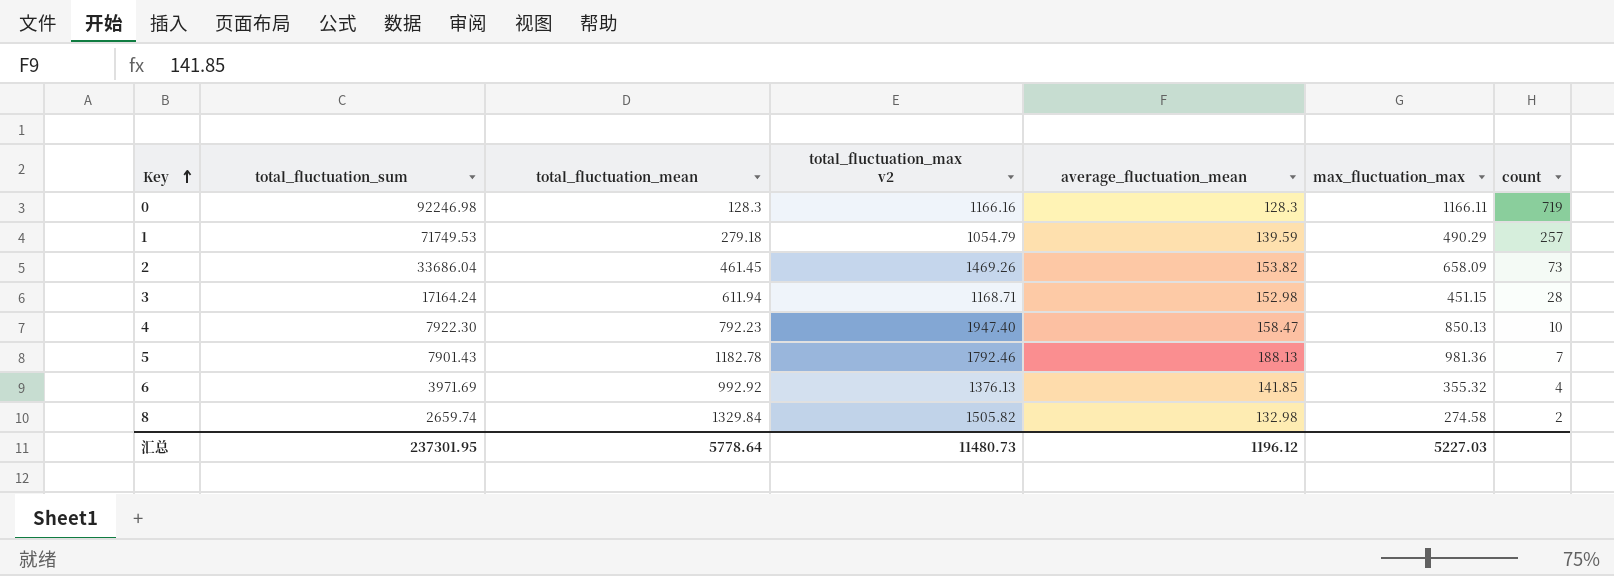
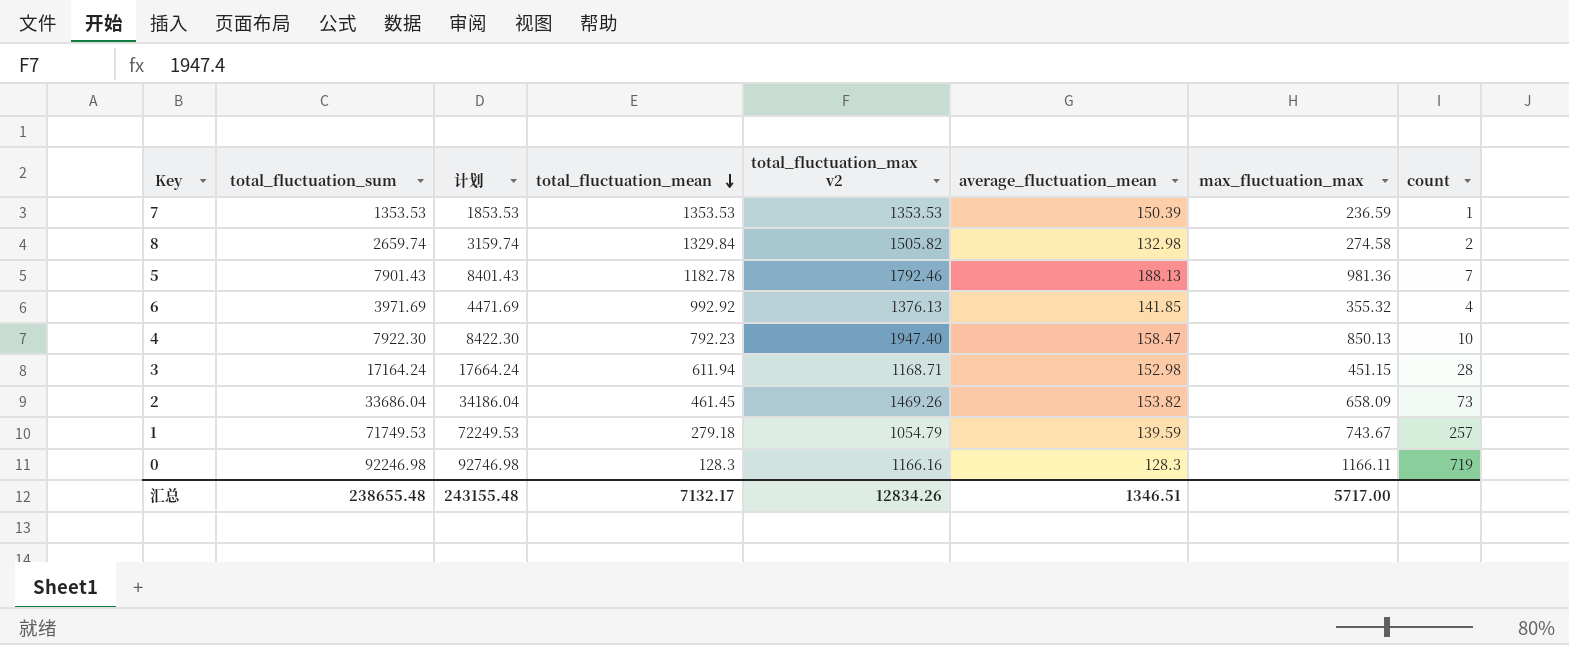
row order: Key ascending -> total_fluctuation_mean descending
column 计划 | formula: none -> [total_fluctuation_sum] + 500
row 7: none -> 1353.53 | 1853.53 | 1353.53 | 1353.53 | 150.39 | 236.59 | 1
1 | max_fluctuation_max: 490.29 -> 743.67
汇总 | total_fluctuation_sum: 237301.95 -> 238655.48
汇总 | total_fluctuation_mean: 5778.64 -> 7132.17
汇总 | total_fluctuation_max v2: 11480.73 -> 12834.26
汇总 | average_fluctuation_mean: 1196.12 -> 1346.51
汇总 | max_fluctuation_max: 5227.03 -> 5717.00

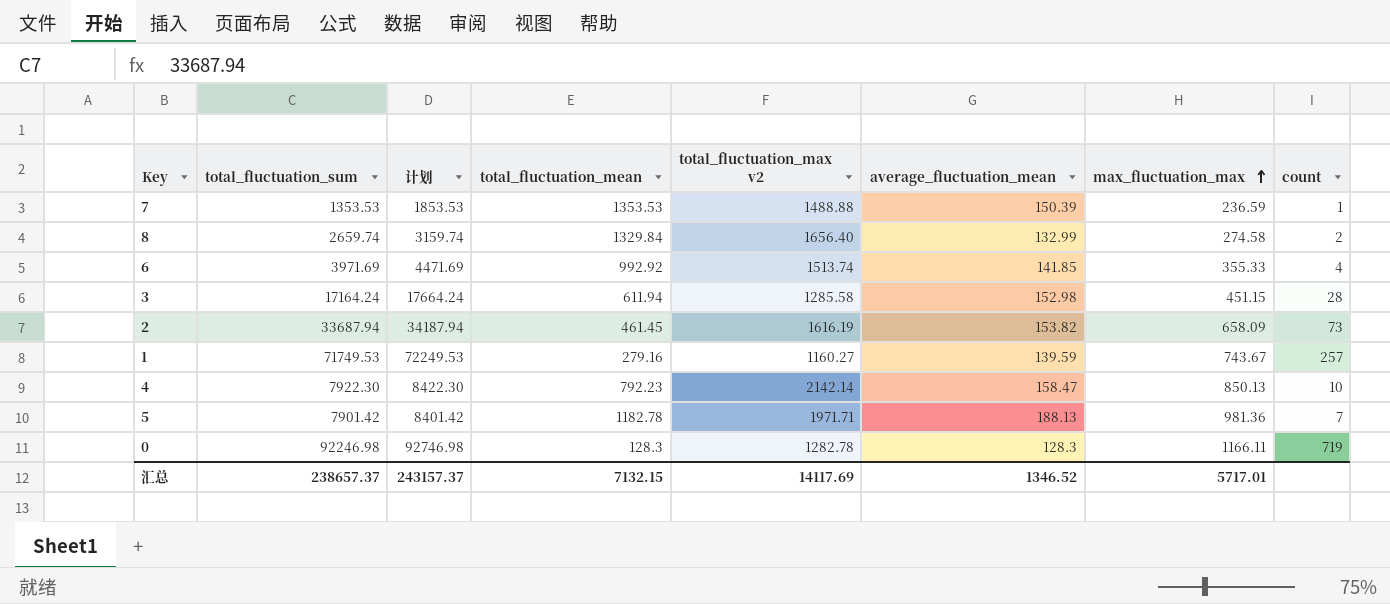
row order: total_fluctuation_mean descending -> max_fluctuation_max ascending
7 | total_fluctuation_max v2: 1353.53 -> 1488.88
8 | total_fluctuation_max v2: 1505.82 -> 1656.40
8 | average_fluctuation_mean: 132.98 -> 132.99
6 | total_fluctuation_max v2: 1376.13 -> 1513.74
6 | max_fluctuation_max: 355.32 -> 355.33
3 | total_fluctuation_max v2: 1168.71 -> 1285.58
2 | total_fluctuation_sum: 33686.04 -> 33687.94
2 | 计划: 34186.04 -> 34187.94
2 | total_fluctuation_max v2: 1469.26 -> 1616.19
1 | total_fluctuation_mean: 279.18 -> 279.16
1 | total_fluctuation_max v2: 1054.79 -> 1160.27
4 | total_fluctuation_max v2: 1947.40 -> 2142.14
5 | total_fluctuation_sum: 7901.43 -> 7901.42
5 | 计划: 8401.43 -> 8401.42
5 | total_fluctuation_max v2: 1792.46 -> 1971.71
0 | total_fluctuation_max v2: 1166.16 -> 1282.78
汇总 | total_fluctuation_sum: 238655.48 -> 238657.37
汇总 | 计划: 243155.48 -> 243157.37
汇总 | total_fluctuation_mean: 7132.17 -> 7132.15
汇总 | total_fluctuation_max v2: 12834.26 -> 14117.69
汇总 | average_fluctuation_mean: 1346.51 -> 1346.52
汇总 | max_fluctuation_max: 5717.00 -> 5717.01

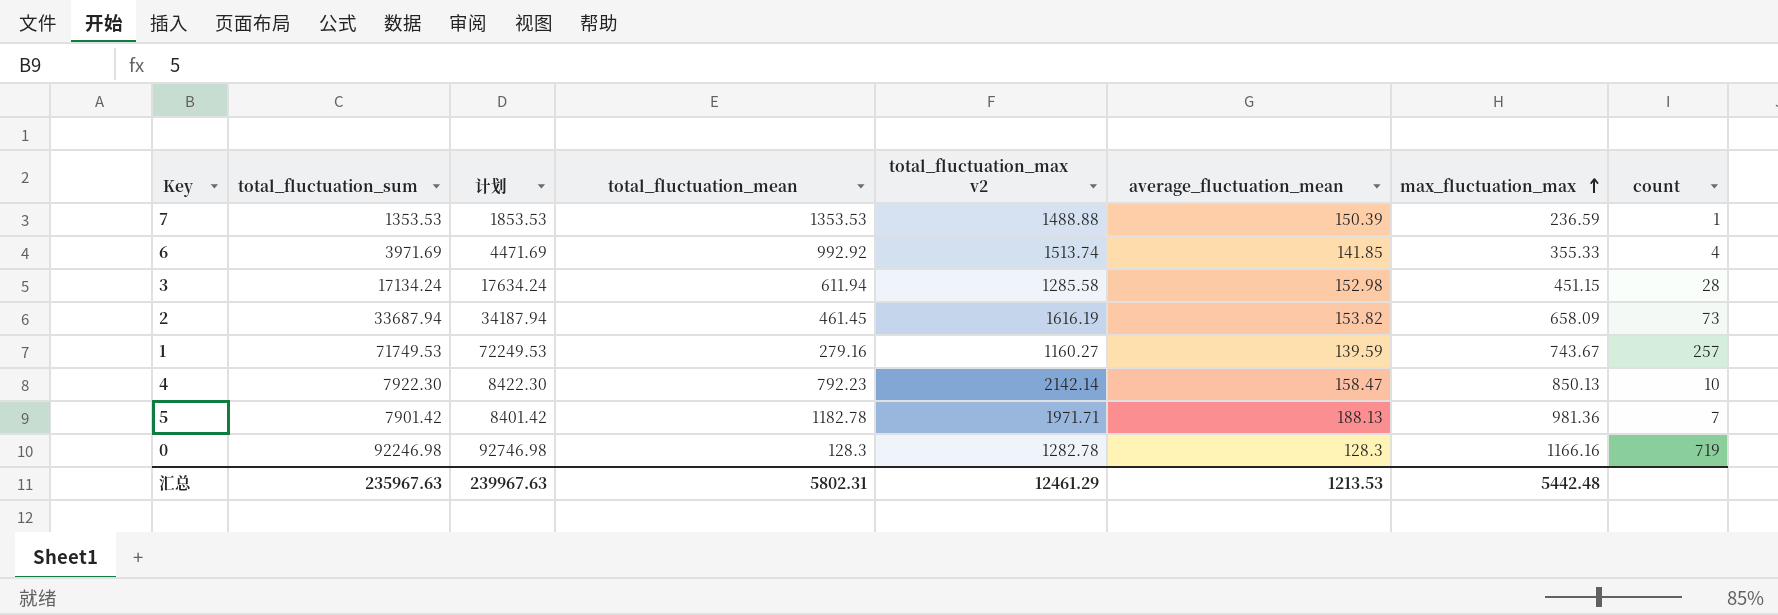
row 8: 2659.74 | 3159.74 | 1329.84 | 1656.40 | 132.99 | 274.58 | 2 -> none
3 | total_fluctuation_sum: 17164.24 -> 17134.24
3 | 计划: 17664.24 -> 17634.24
0 | max_fluctuation_max: 1166.11 -> 1166.16
汇总 | total_fluctuation_sum: 238657.37 -> 235967.63
汇总 | 计划: 243157.37 -> 239967.63
汇总 | total_fluctuation_mean: 7132.15 -> 5802.31
汇总 | total_fluctuation_max v2: 14117.69 -> 12461.29
汇总 | average_fluctuation_mean: 1346.52 -> 1213.53
汇总 | max_fluctuation_max: 5717.01 -> 5442.48

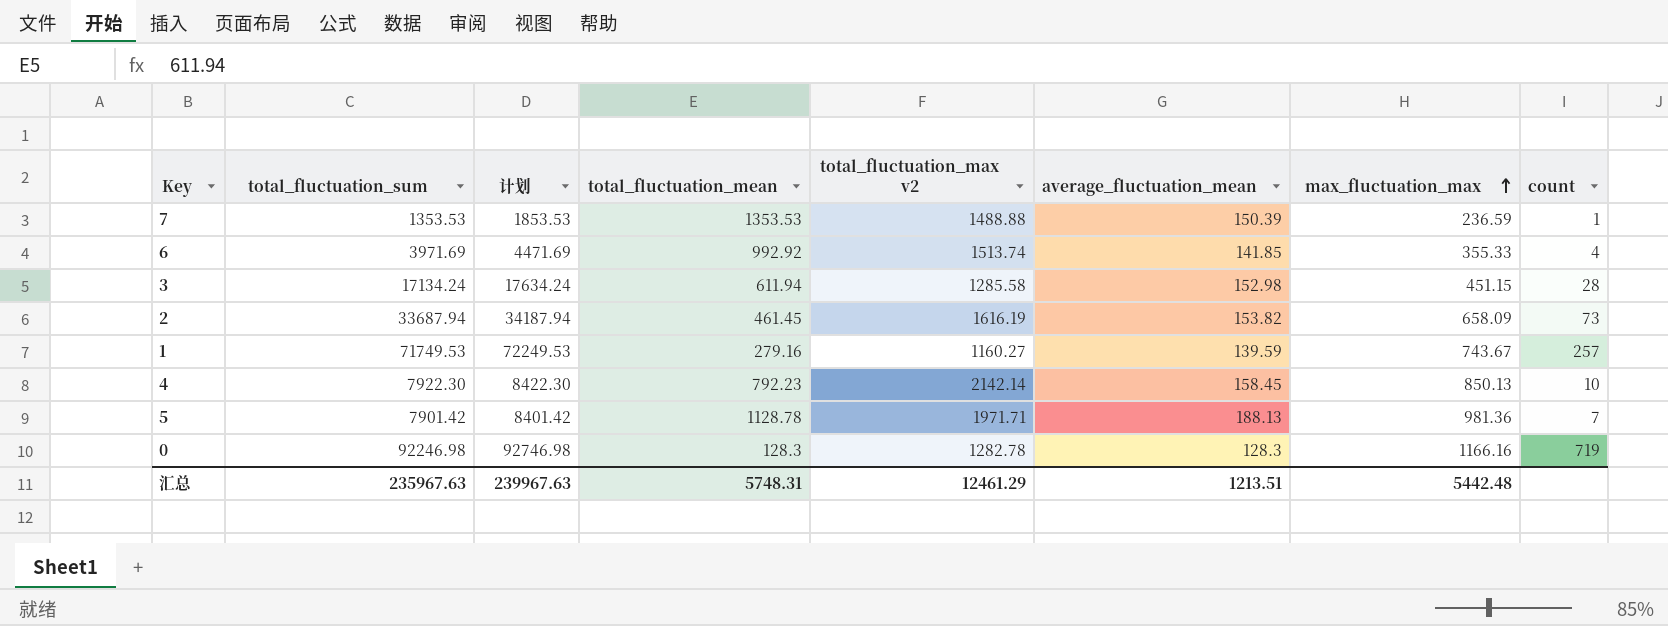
4 | average_fluctuation_mean: 158.47 -> 158.45
5 | total_fluctuation_mean: 1182.78 -> 1128.78
汇总 | total_fluctuation_mean: 5802.31 -> 5748.31
汇总 | average_fluctuation_mean: 1213.53 -> 1213.51

